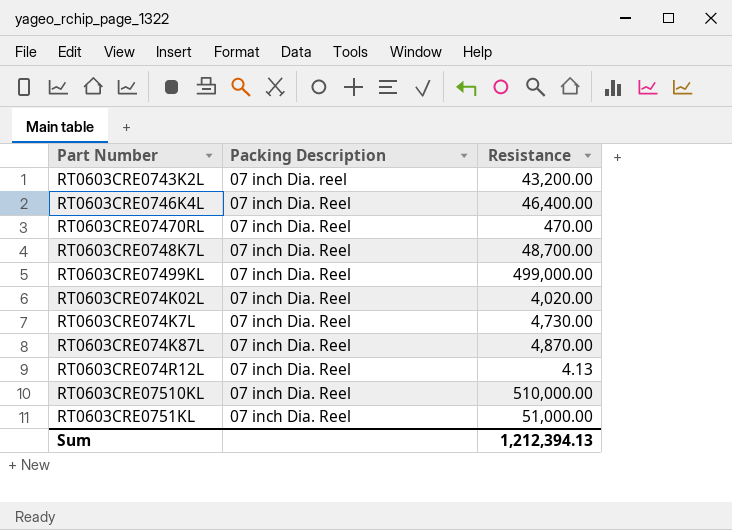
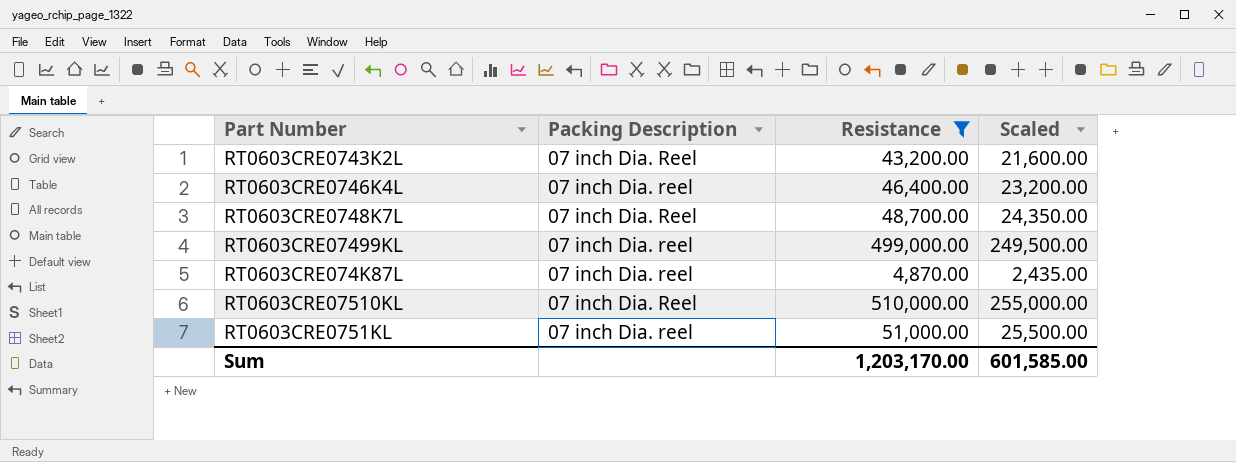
filter: none -> Resistance >= 4,870.00
column Scaled | formula: none -> [Resistance] * 0.5
RT0603CRE0743K2L | Packing Description: 07 inch Dia. reel -> 07 inch Dia. Reel
RT0603CRE0746K4L | Packing Description: 07 inch Dia. Reel -> 07 inch Dia. reel
RT0603CRE07499KL | Packing Description: 07 inch Dia. Reel -> 07 inch Dia. reel
RT0603CRE074K87L | Packing Description: 07 inch Dia. Reel -> 07 inch Dia. reel
RT0603CRE0751KL | Packing Description: 07 inch Dia. Reel -> 07 inch Dia. reel
Sum | Resistance: 1,212,394.13 -> 1,203,170.00

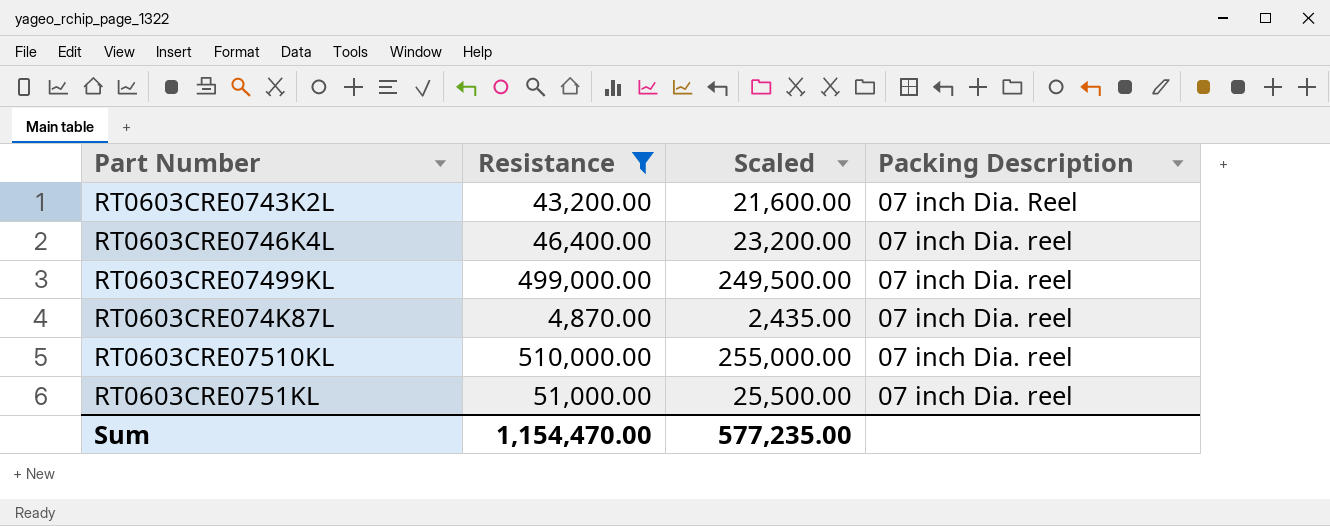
column Packing Description | position: 2 -> 4
row RT0603CRE0748K7L: 07 inch Dia. Reel | 48,700.00 | 24,350.00 -> none
RT0603CRE07510KL | Packing Description: 07 inch Dia. Reel -> 07 inch Dia. reel
Sum | Resistance: 1,203,170.00 -> 1,154,470.00
Sum | Scaled: 601,585.00 -> 577,235.00

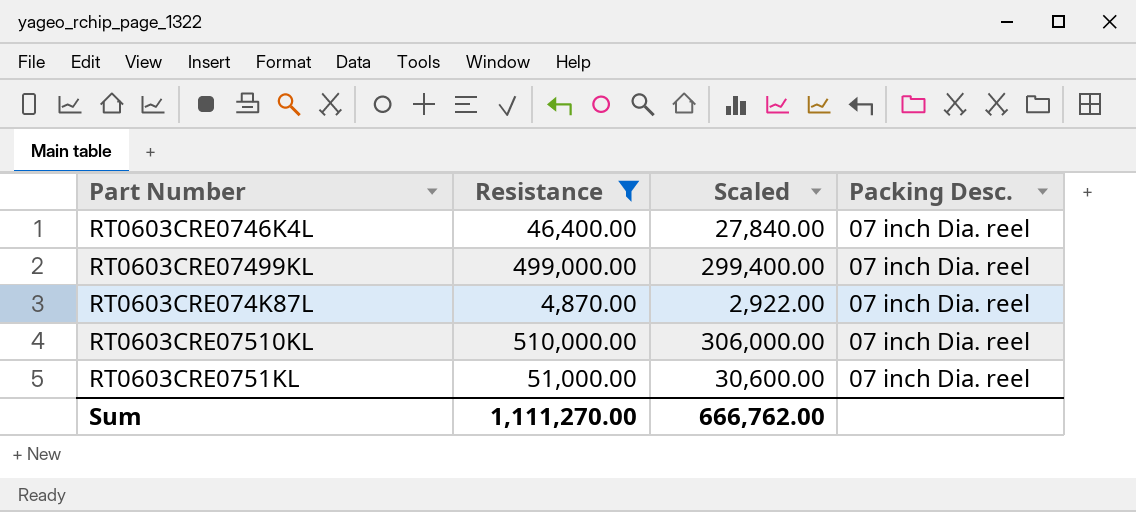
column Scaled | formula: [Resistance] * 0.5 -> [Resistance] * 0.6
column name: Packing Description -> Packing Desc.
row RT0603CRE0743K2L: 43,200.00 | 21,600.00 | 07 inch Dia. Reel -> none
Sum | Resistance: 1,154,470.00 -> 1,111,270.00
Sum | Scaled: 577,235.00 -> 666,762.00

